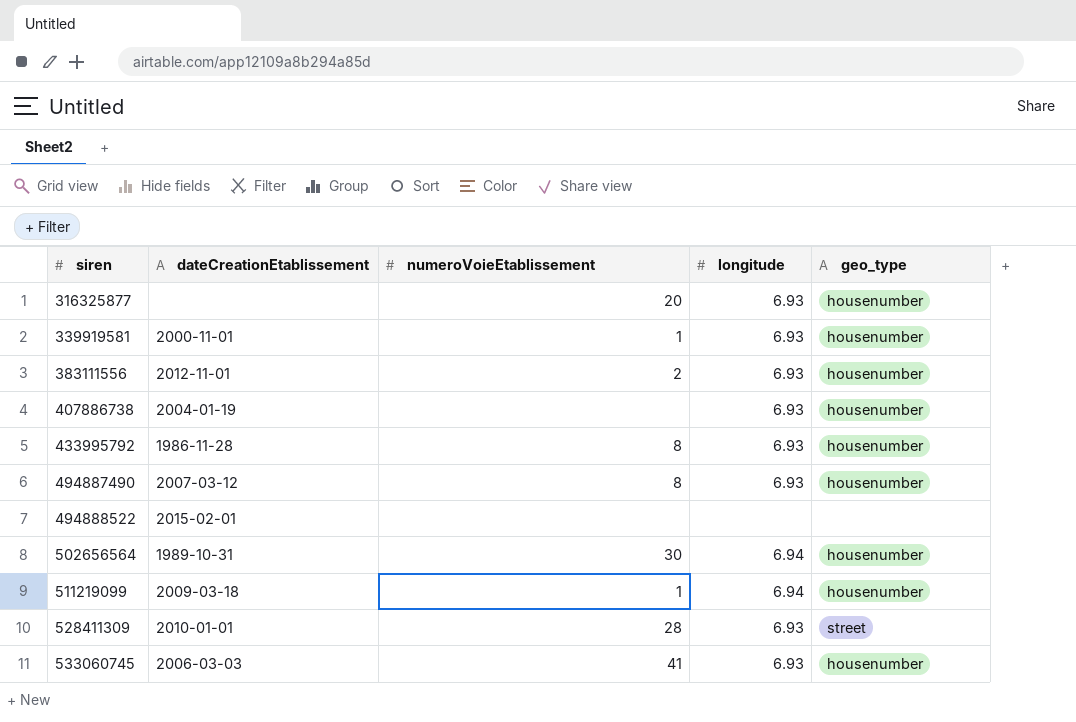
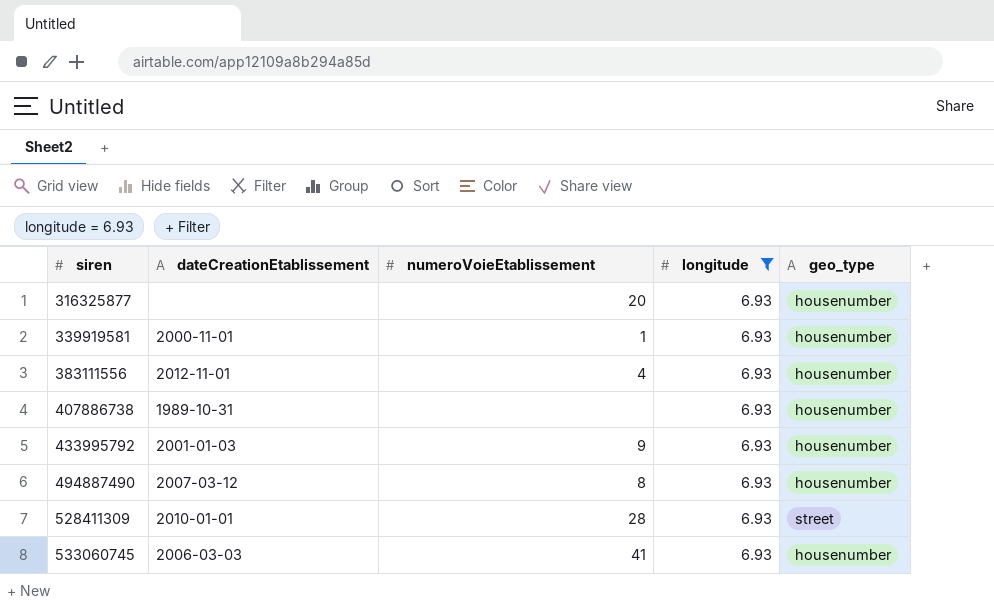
filter: none -> longitude = 6.93
383111556 | numeroVoieEtablissement: 2 -> 4
407886738 | dateCreationEtablissement: 2004-01-19 -> 1989-10-31
433995792 | dateCreationEtablissement: 1986-11-28 -> 2001-01-03
433995792 | numeroVoieEtablissement: 8 -> 9

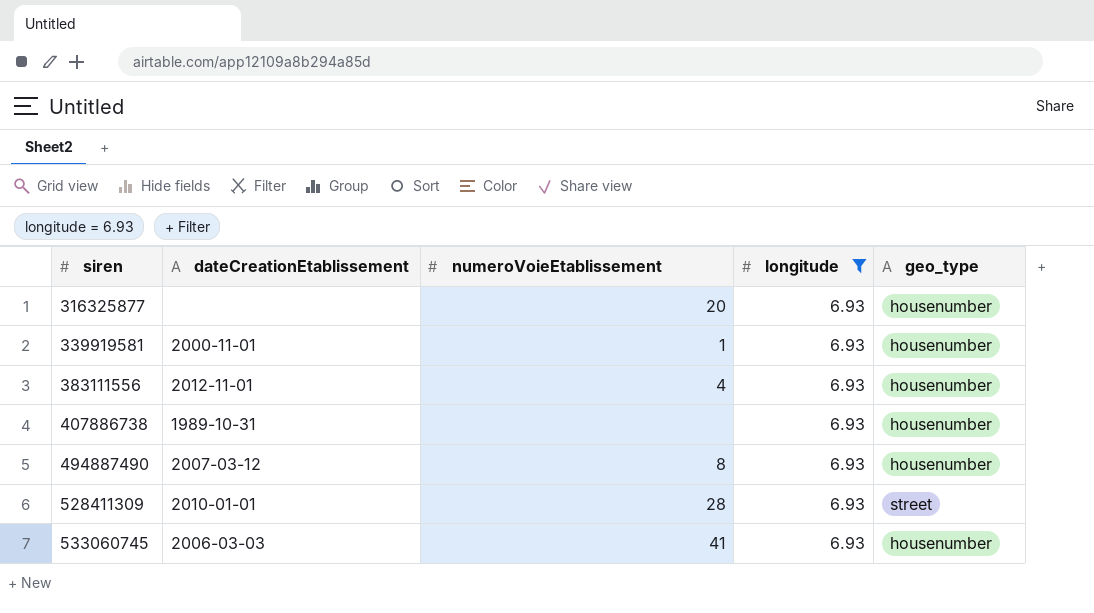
row 433995792: 2001-01-03 | 9 | 6.93 | housenumber -> none

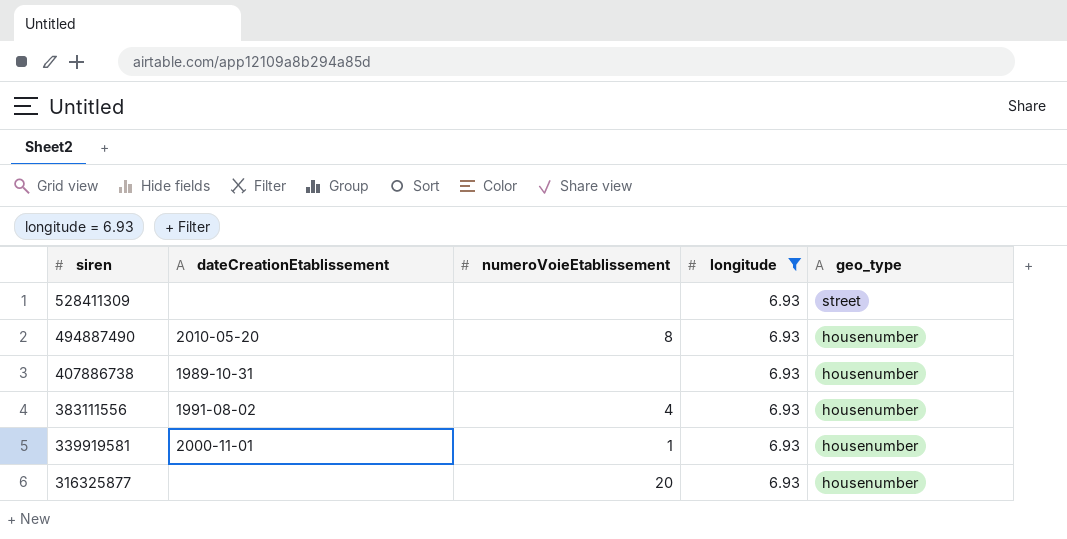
row order: siren ascending -> siren descending
row 533060745: 2006-03-03 | 41 | 6.93 | housenumber -> none
528411309 | dateCreationEtablissement: 2010-01-01 -> none
528411309 | numeroVoieEtablissement: 28 -> none
494887490 | dateCreationEtablissement: 2007-03-12 -> 2010-05-20
383111556 | dateCreationEtablissement: 2012-11-01 -> 1991-08-02

